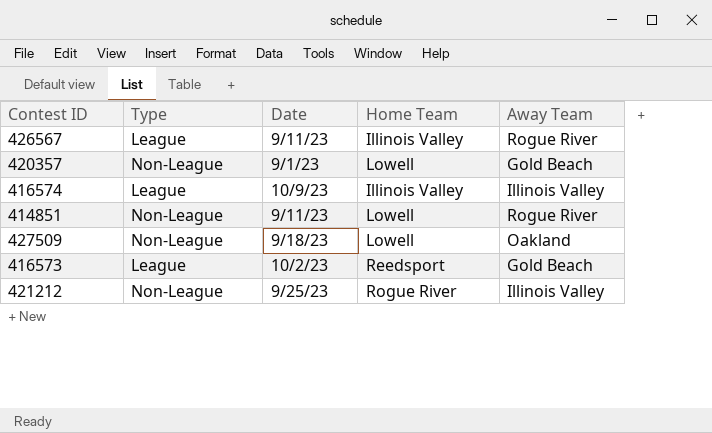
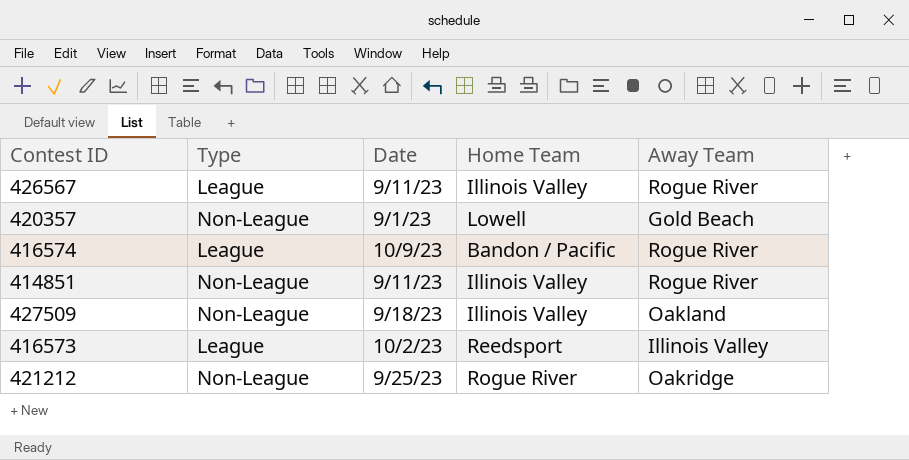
416574 | Home Team: Illinois Valley -> Bandon / Pacific
416574 | Away Team: Illinois Valley -> Rogue River
414851 | Home Team: Lowell -> Illinois Valley
427509 | Home Team: Lowell -> Illinois Valley
416573 | Away Team: Gold Beach -> Illinois Valley
421212 | Away Team: Illinois Valley -> Oakridge

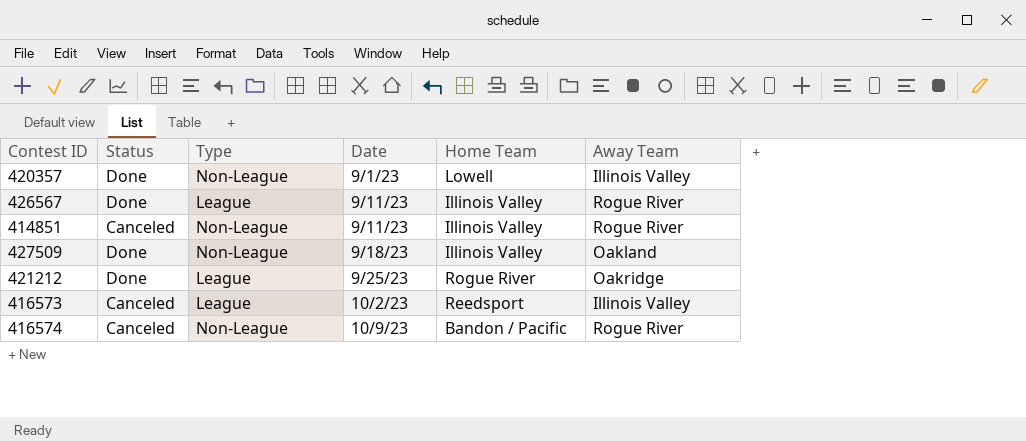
row order: none -> Date ascending
column Status | position: none -> 2
420357 | Away Team: Gold Beach -> Illinois Valley
421212 | Type: Non-League -> League
416574 | Type: League -> Non-League

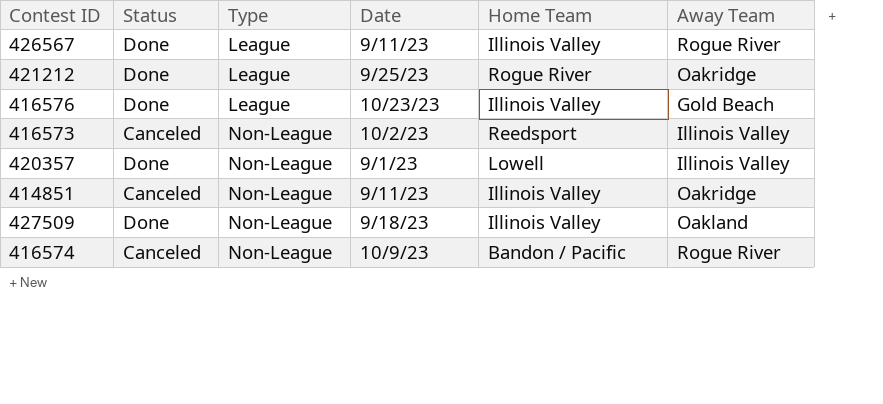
row order: Date ascending -> Type ascending
row 416576: none -> Done | League | 10/23/23 | Illinois Valley | Gold Beach
416573 | Type: League -> Non-League
414851 | Away Team: Rogue River -> Oakridge

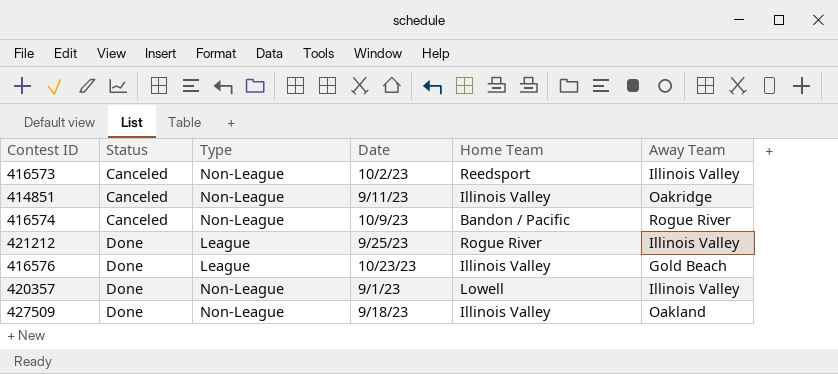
row order: Type ascending -> Status ascending
row 426567: Done | League | 9/11/23 | Illinois Valley | Rogue River -> none
421212 | Away Team: Oakridge -> Illinois Valley

